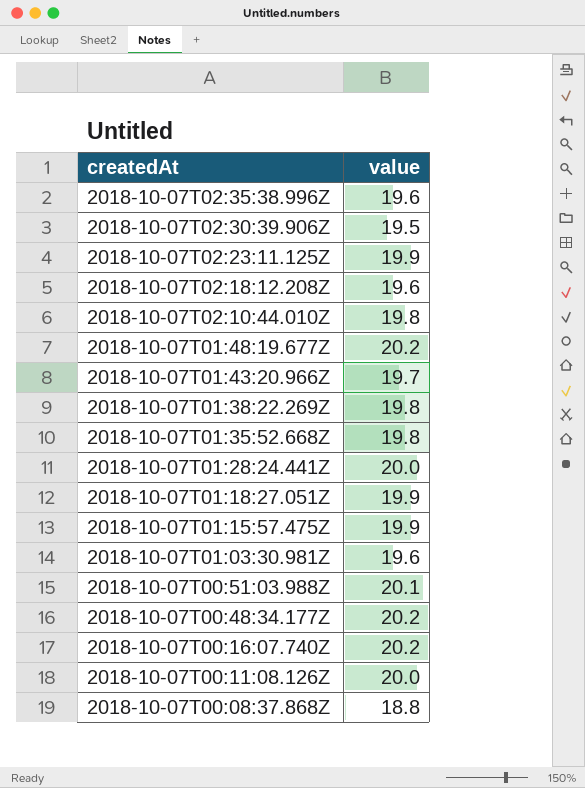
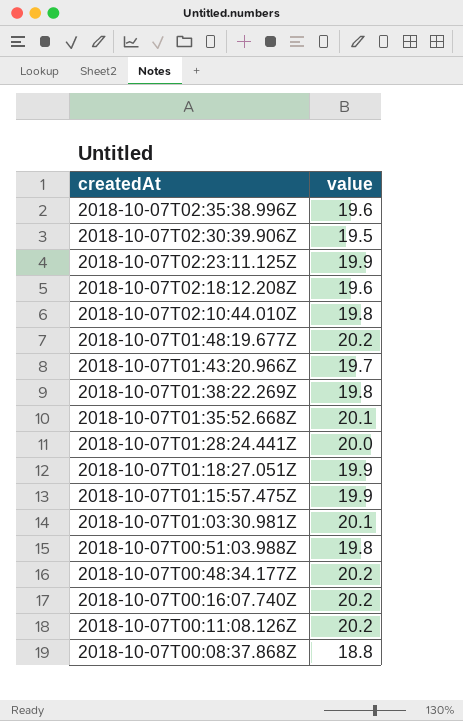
2018-10-07T01:35:52.668Z | value: 19.8 -> 20.1
2018-10-07T01:03:30.981Z | value: 19.6 -> 20.1
2018-10-07T00:51:03.988Z | value: 20.1 -> 19.8
2018-10-07T00:11:08.126Z | value: 20.0 -> 20.2

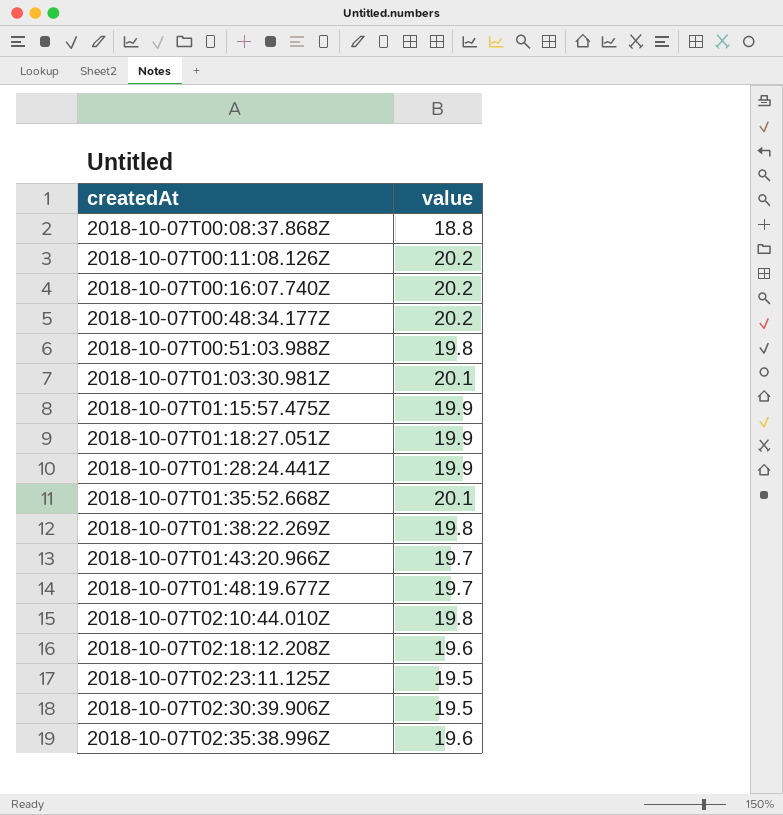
row order: createdAt descending -> createdAt ascending
2018-10-07T01:28:24.441Z | value: 20.0 -> 19.9
2018-10-07T01:48:19.677Z | value: 20.2 -> 19.7
2018-10-07T02:23:11.125Z | value: 19.9 -> 19.5

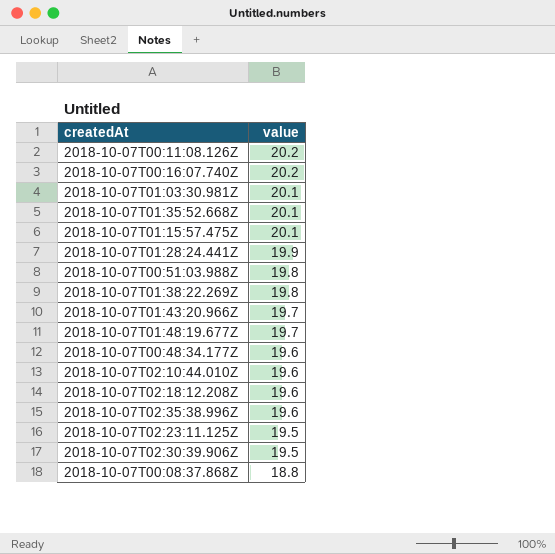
row order: createdAt ascending -> value descending
row 2018-10-07T01:18:27.051Z: 19.9 -> none
2018-10-07T01:15:57.475Z | value: 19.9 -> 20.1
2018-10-07T00:48:34.177Z | value: 20.2 -> 19.6
2018-10-07T02:10:44.010Z | value: 19.8 -> 19.6

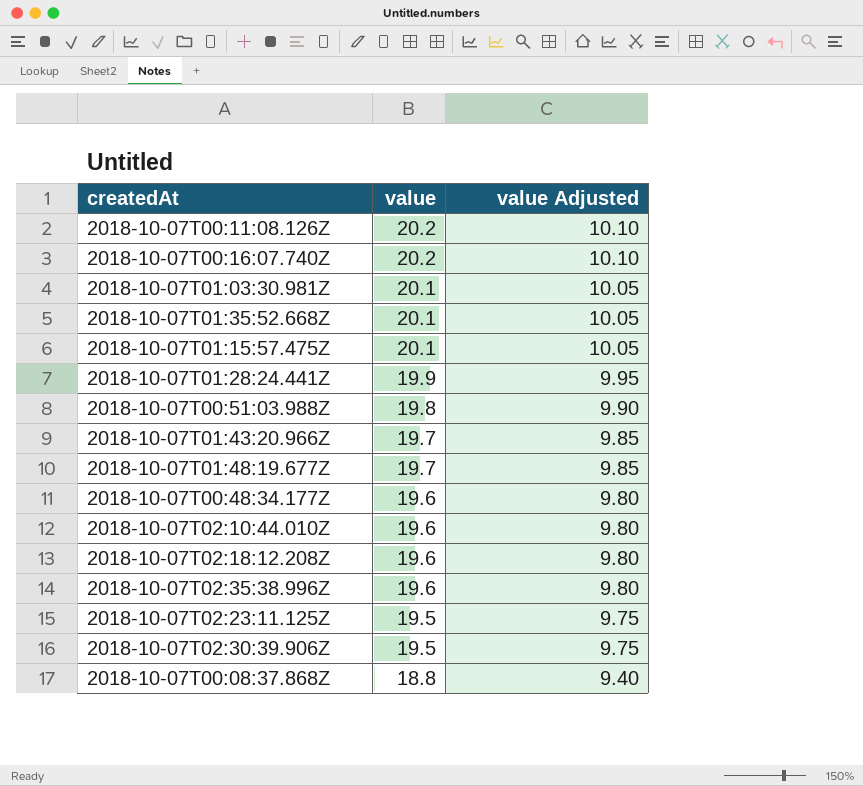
column value Adjusted | formula: none -> [value] * 0.5
row 2018-10-07T01:38:22.269Z: 19.8 -> none

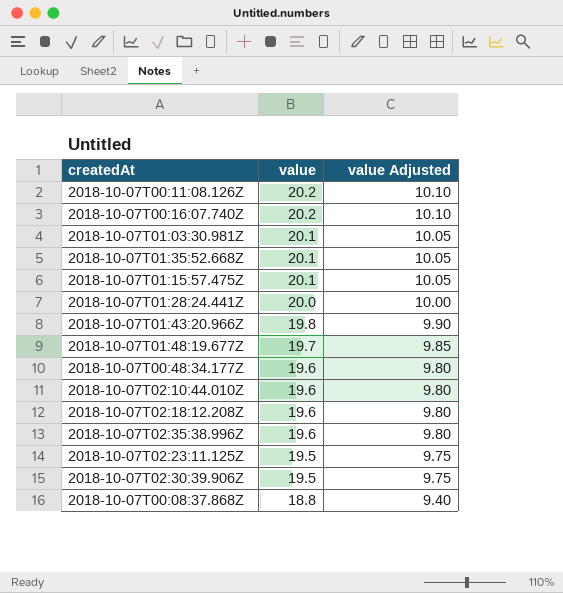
row 2018-10-07T00:51:03.988Z: 19.8 | 9.90 -> none
2018-10-07T01:28:24.441Z | value: 19.9 -> 20.0
2018-10-07T01:28:24.441Z | value Adjusted: 9.95 -> 10.00
2018-10-07T01:43:20.966Z | value: 19.7 -> 19.8
2018-10-07T01:43:20.966Z | value Adjusted: 9.85 -> 9.90

